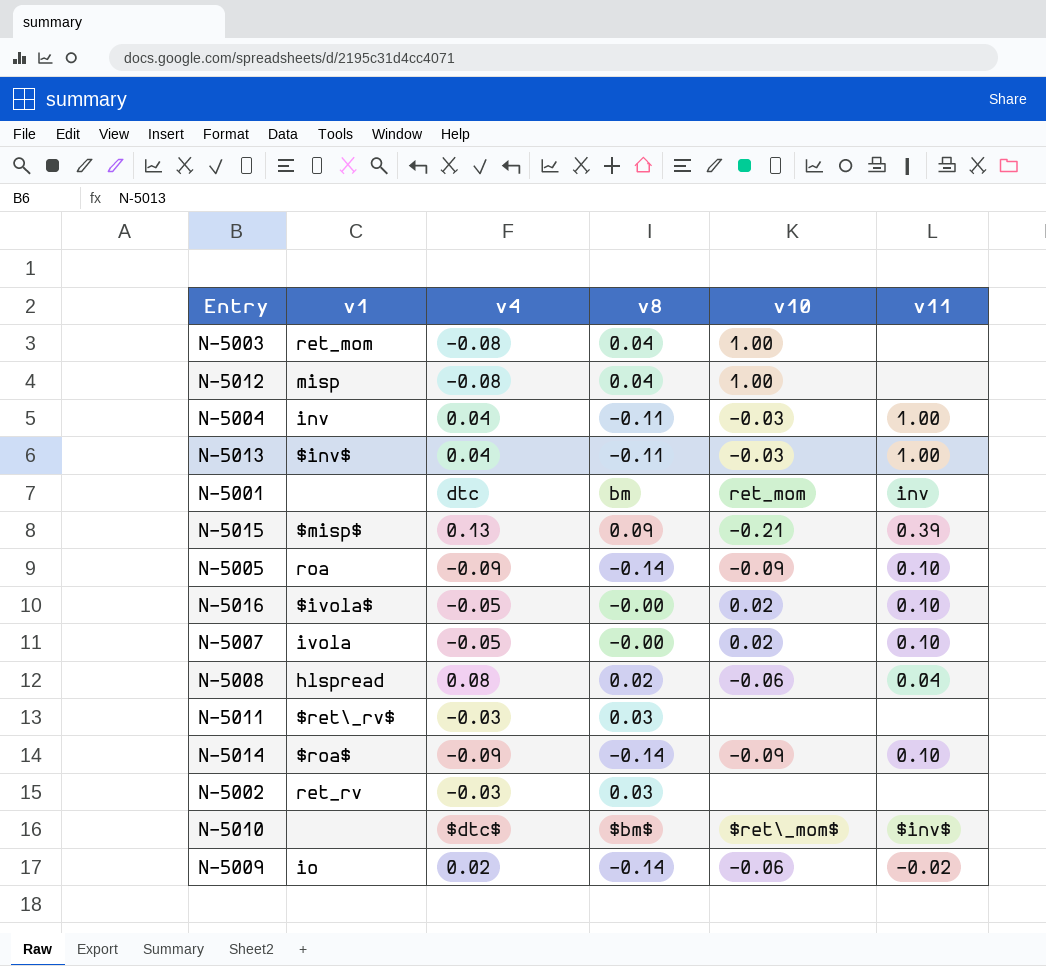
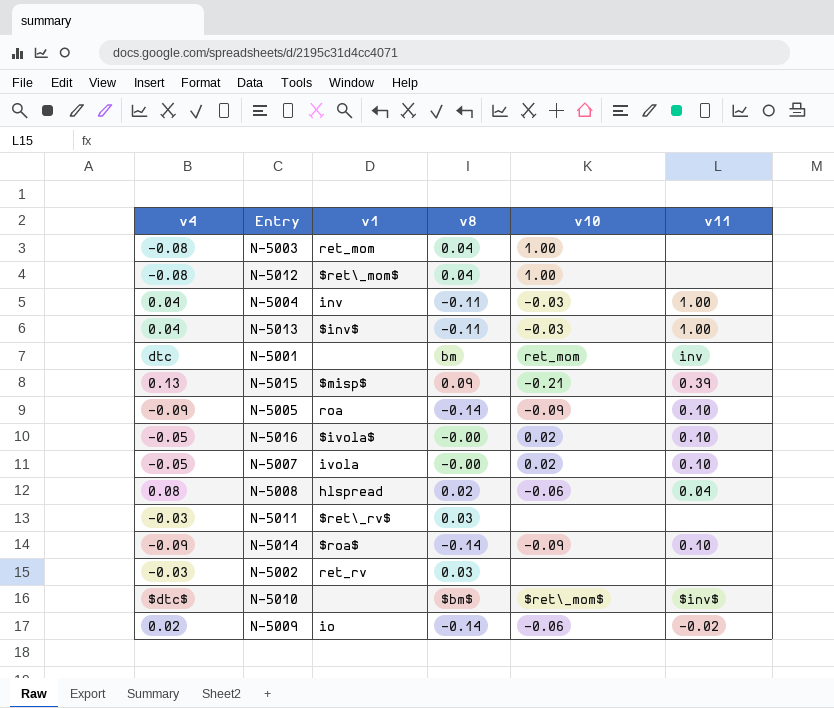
column v4 | position: 3 -> 1
N-5012 | v1: misp -> $ret\_mom$

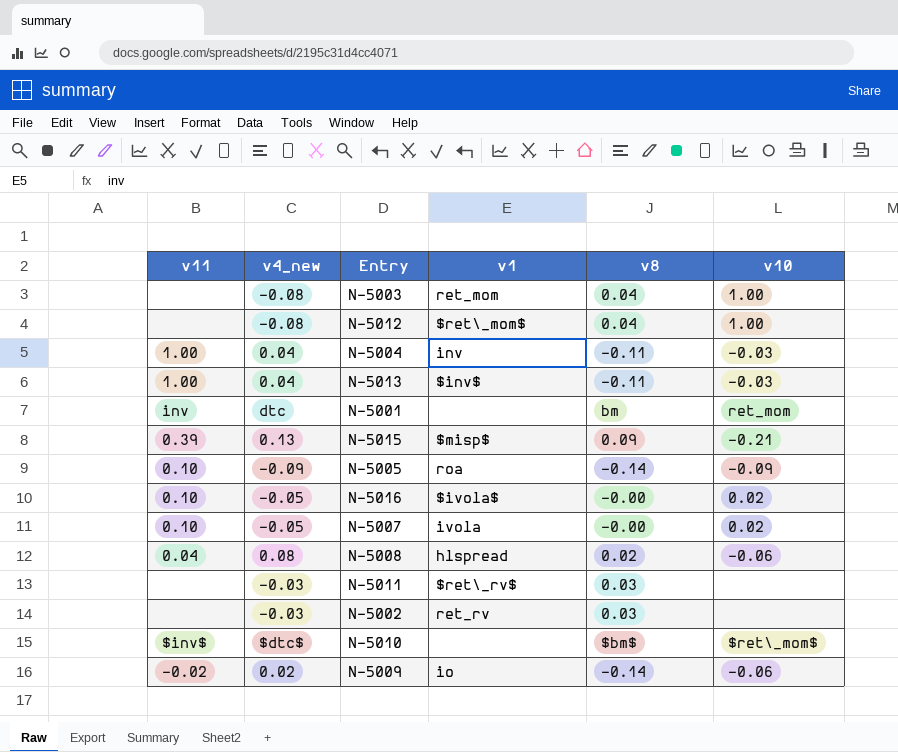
column v11 | position: 6 -> 1
column name: v4 -> v4_new
row N-5014: -0.09 | $roa$ | -0.14 | -0.09 | 0.10 -> none

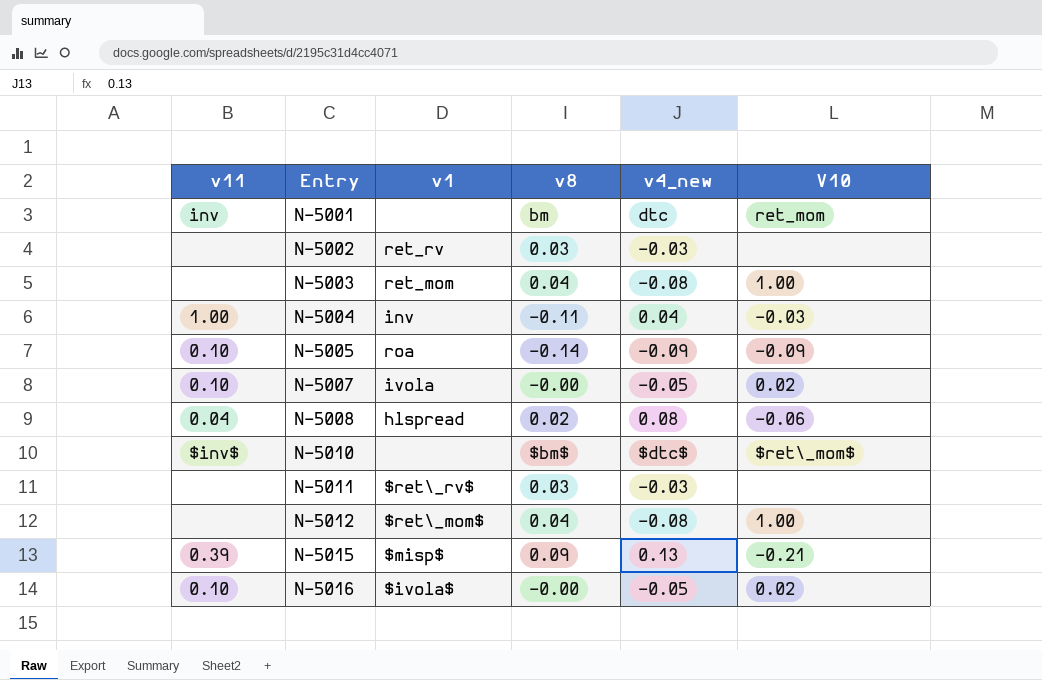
row order: none -> Entry ascending
column v4_new | position: 2 -> 5
column name: v10 -> V10
row N-5013: 1.00 | 0.04 | $inv$ | -0.11 | -0.03 -> none
row N-5009: -0.02 | 0.02 | io | -0.14 | -0.06 -> none

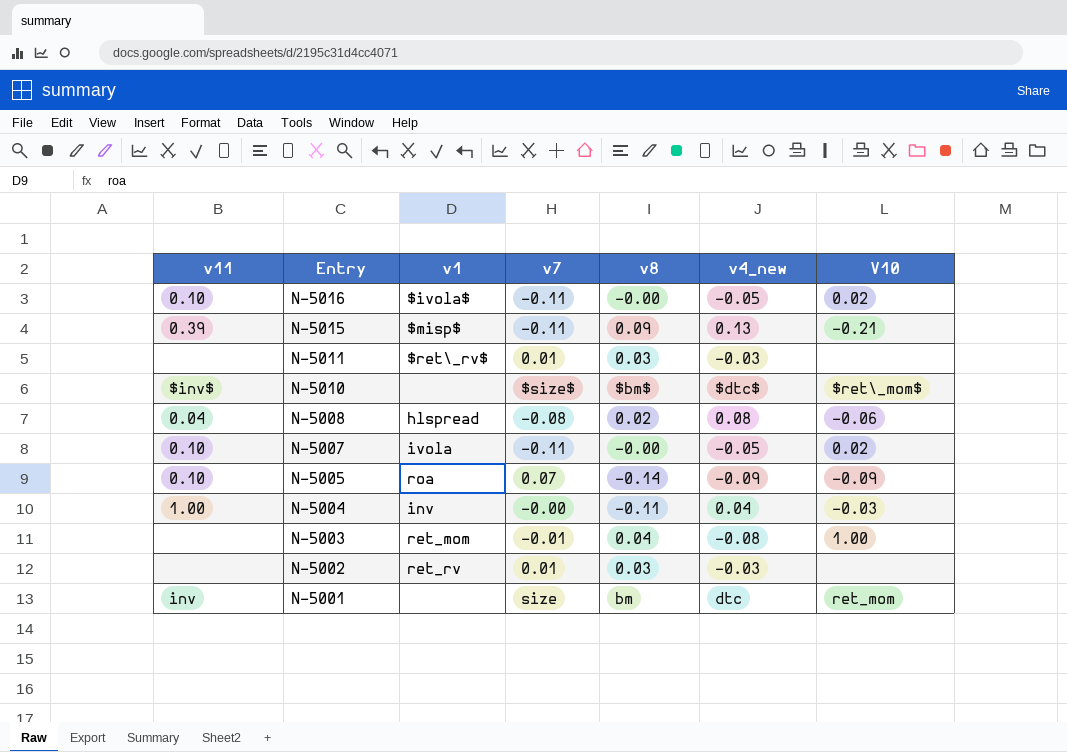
row order: Entry ascending -> Entry descending
column v7 | position: none -> 4
row N-5012: none | $ret\_mom$ | 0.04 | -0.08 | 1.00 -> none

